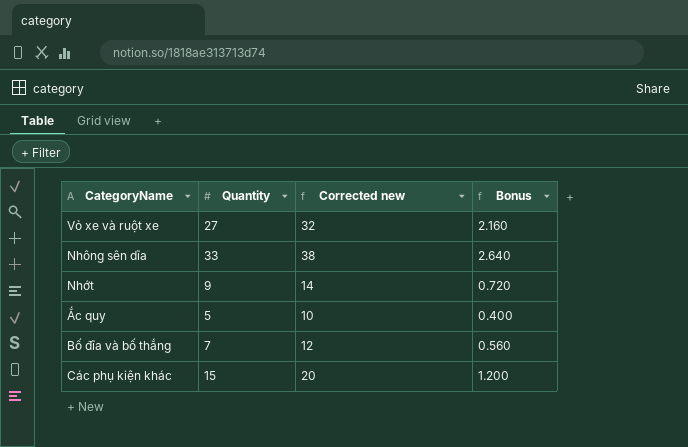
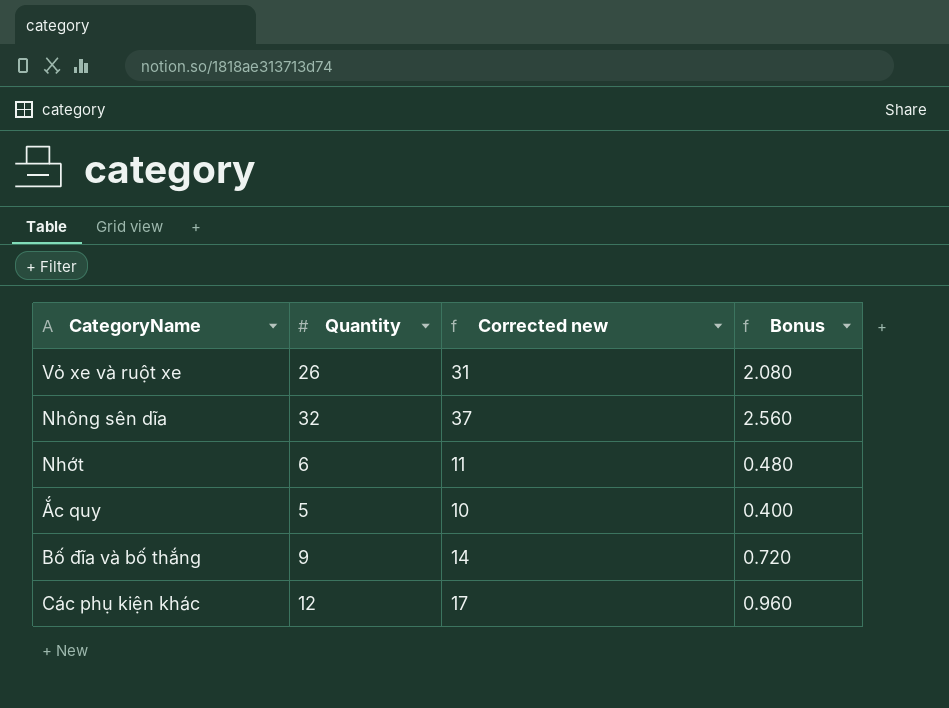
Vỏ xe và ruột xe | Quantity: 27 -> 26
Vỏ xe và ruột xe | Corrected new: 32 -> 31
Vỏ xe và ruột xe | Bonus: 2.160 -> 2.080
Nhông sên dĩa | Quantity: 33 -> 32
Nhông sên dĩa | Corrected new: 38 -> 37
Nhông sên dĩa | Bonus: 2.640 -> 2.560
Nhớt | Quantity: 9 -> 6
Nhớt | Corrected new: 14 -> 11
Nhớt | Bonus: 0.720 -> 0.480
Bố đĩa và bố thắng | Quantity: 7 -> 9
Bố đĩa và bố thắng | Corrected new: 12 -> 14
Bố đĩa và bố thắng | Bonus: 0.560 -> 0.720
Các phụ kiện khác | Quantity: 15 -> 12
Các phụ kiện khác | Corrected new: 20 -> 17
Các phụ kiện khác | Bonus: 1.200 -> 0.960

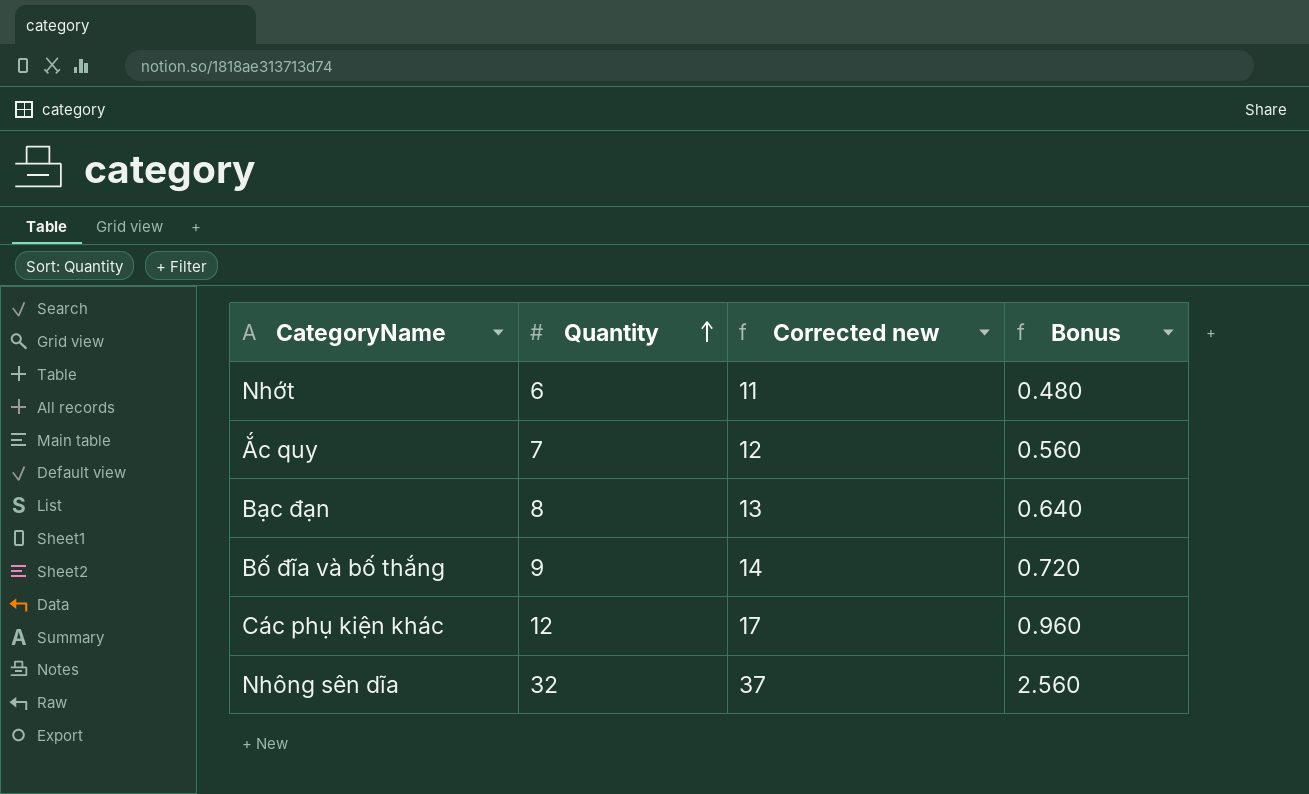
row order: none -> Quantity ascending
row Vỏ xe và ruột xe: 26 | 31 | 2.080 -> none
Ắc quy | Quantity: 5 -> 7
Ắc quy | Corrected new: 10 -> 12
Ắc quy | Bonus: 0.400 -> 0.560
row Bạc đạn: none -> 8 | 13 | 0.640

